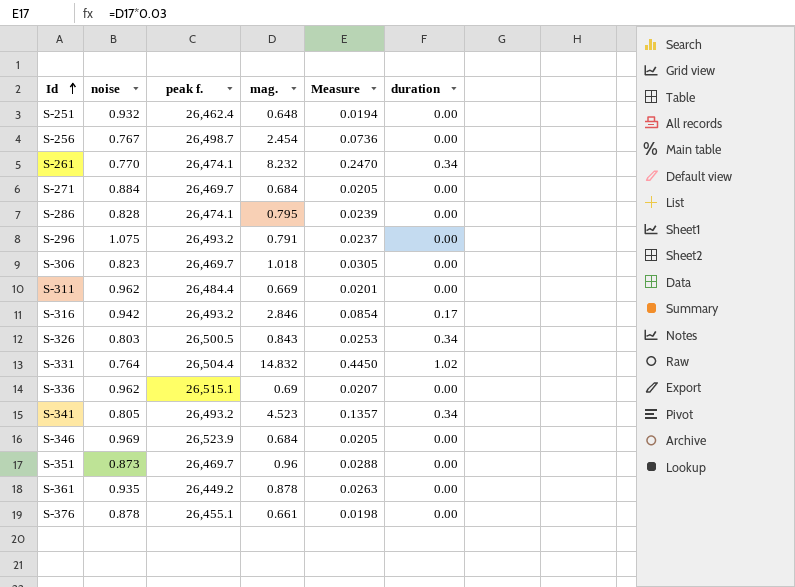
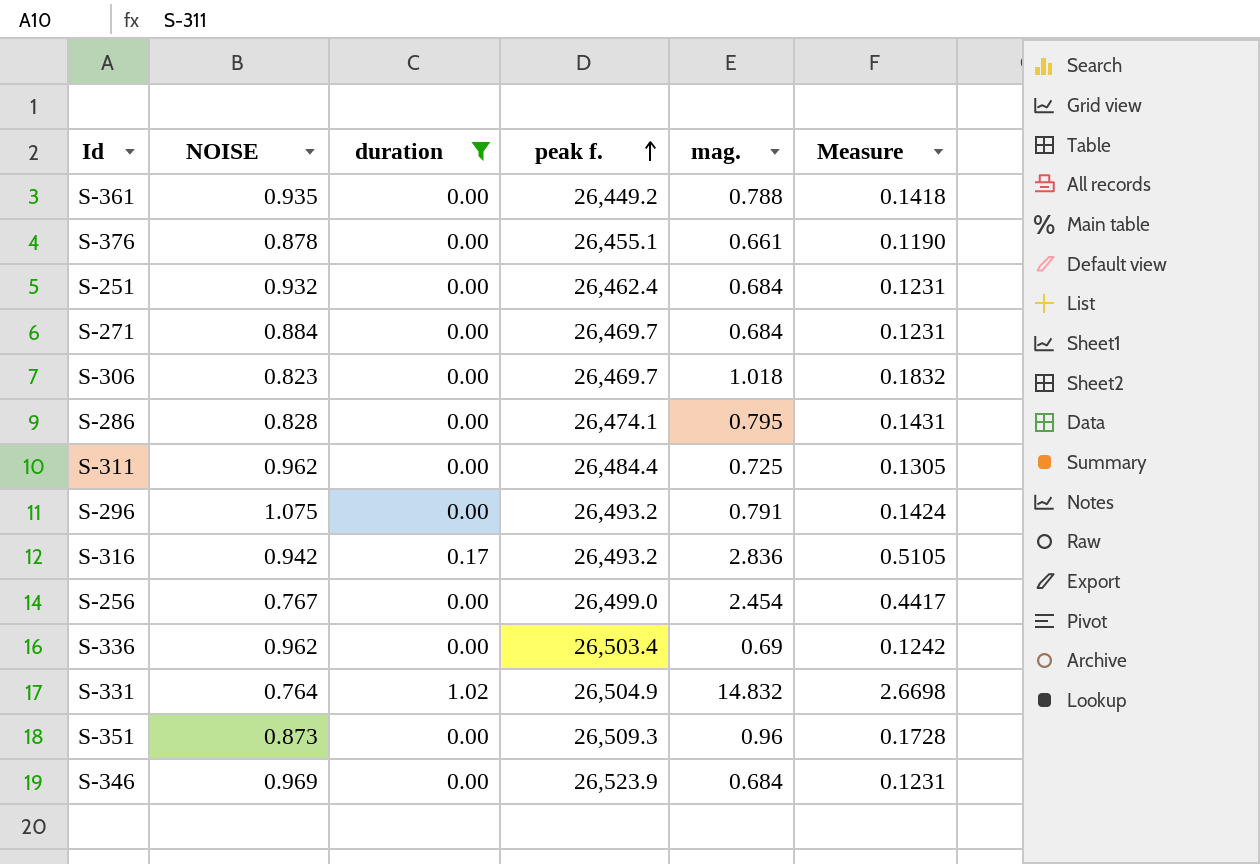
filter: none -> duration != 0.34
row order: Id ascending -> peak f. ascending
column name: noise -> NOISE
column duration | position: 6 -> 3
column Measure | formula: [mag.] * 0.03 -> [mag.] * 0.18
S-361 | mag.: 0.878 -> 0.788
S-251 | mag.: 0.648 -> 0.684
S-311 | mag.: 0.669 -> 0.725
S-316 | mag.: 2.846 -> 2.836
S-256 | peak f.: 26,498.7 -> 26,499.0
S-336 | peak f.: 26,515.1 -> 26,503.4
S-331 | peak f.: 26,504.4 -> 26,504.9
S-351 | peak f.: 26,469.7 -> 26,509.3

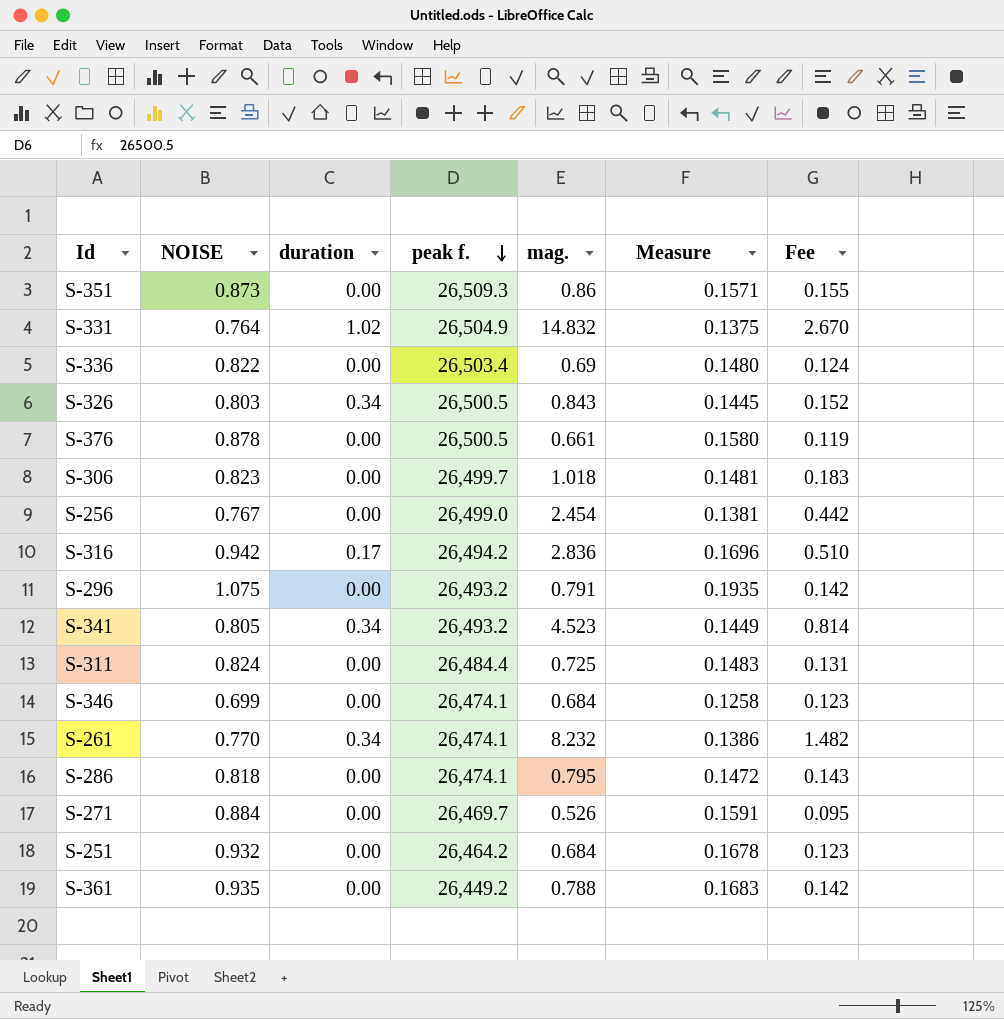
filter: duration != 0.34 -> none
row order: peak f. ascending -> peak f. descending
column Measure | formula: [mag.] * 0.18 -> [NOISE] * 0.18
column Fee | formula: none -> [mag.] * 0.18
S-351 | mag.: 0.96 -> 0.86
S-336 | NOISE: 0.962 -> 0.822
S-376 | peak f.: 26,455.1 -> 26,500.5
S-306 | peak f.: 26,469.7 -> 26,499.7
S-316 | peak f.: 26,493.2 -> 26,494.2
S-311 | NOISE: 0.962 -> 0.824
S-346 | NOISE: 0.969 -> 0.699
S-346 | peak f.: 26,523.9 -> 26,474.1
S-286 | NOISE: 0.828 -> 0.818
S-271 | mag.: 0.684 -> 0.526
S-251 | peak f.: 26,462.4 -> 26,464.2

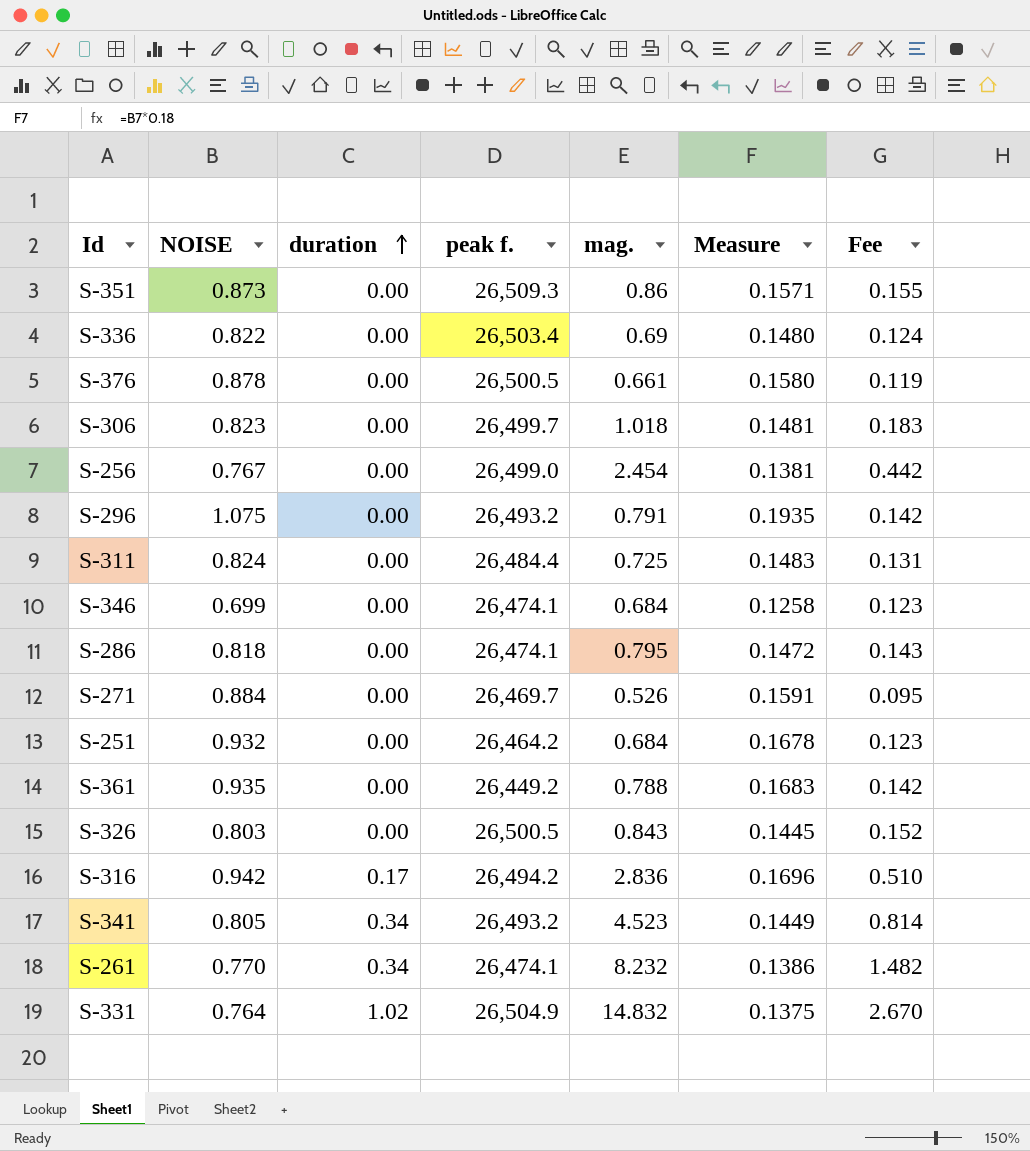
row order: peak f. descending -> duration ascending
S-326 | duration: 0.34 -> 0.00

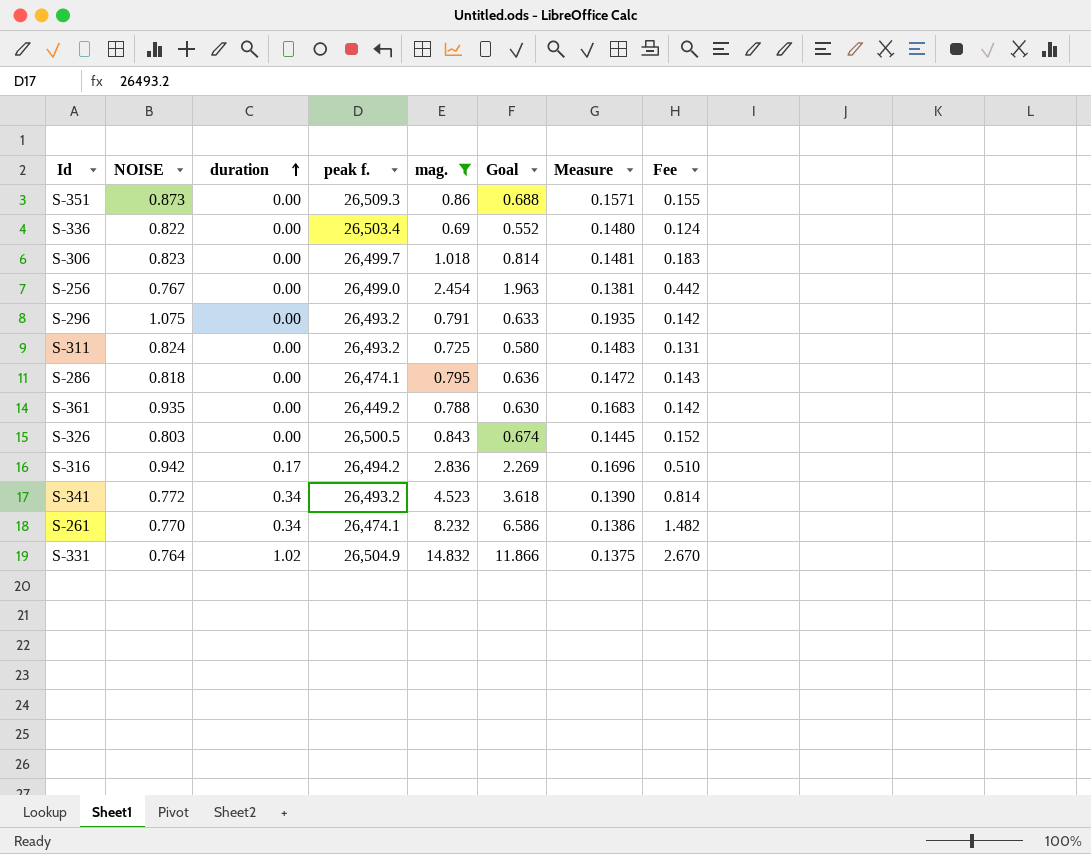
filter: none -> mag. >= 0.69
column Goal | formula: none -> [mag.] * 0.8
S-311 | peak f.: 26,484.4 -> 26,493.2
S-341 | NOISE: 0.805 -> 0.772
S-341 | Measure: 0.1449 -> 0.1390

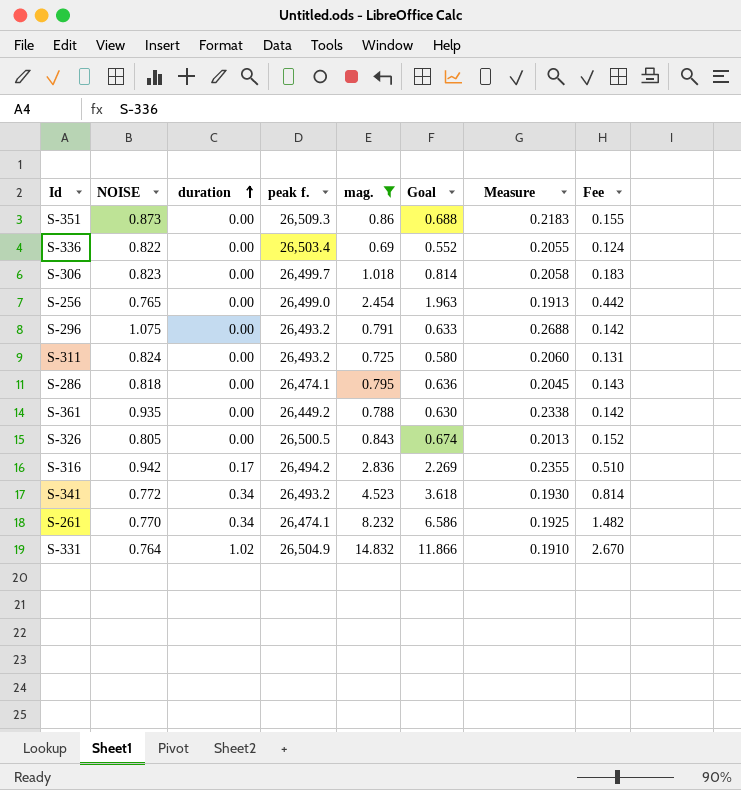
column Measure | formula: [NOISE] * 0.18 -> [NOISE] * 0.25
S-256 | NOISE: 0.767 -> 0.765
S-326 | NOISE: 0.803 -> 0.805

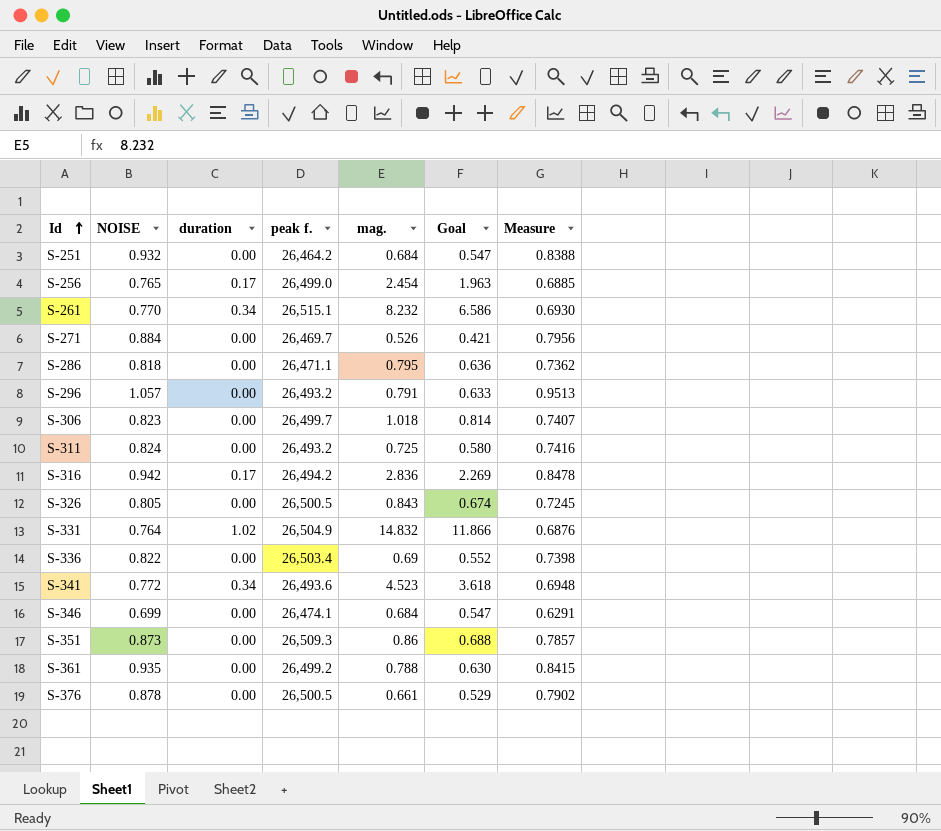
filter: mag. >= 0.69 -> none
row order: duration ascending -> Id ascending
column Fee | formula: [mag.] * 0.18 -> none
column Measure | formula: [NOISE] * 0.25 -> [NOISE] * 0.9
S-256 | duration: 0.00 -> 0.17
S-261 | peak f.: 26,474.1 -> 26,515.1
S-286 | peak f.: 26,474.1 -> 26,471.1
S-296 | NOISE: 1.075 -> 1.057
S-341 | peak f.: 26,493.2 -> 26,493.6
S-361 | peak f.: 26,449.2 -> 26,499.2

